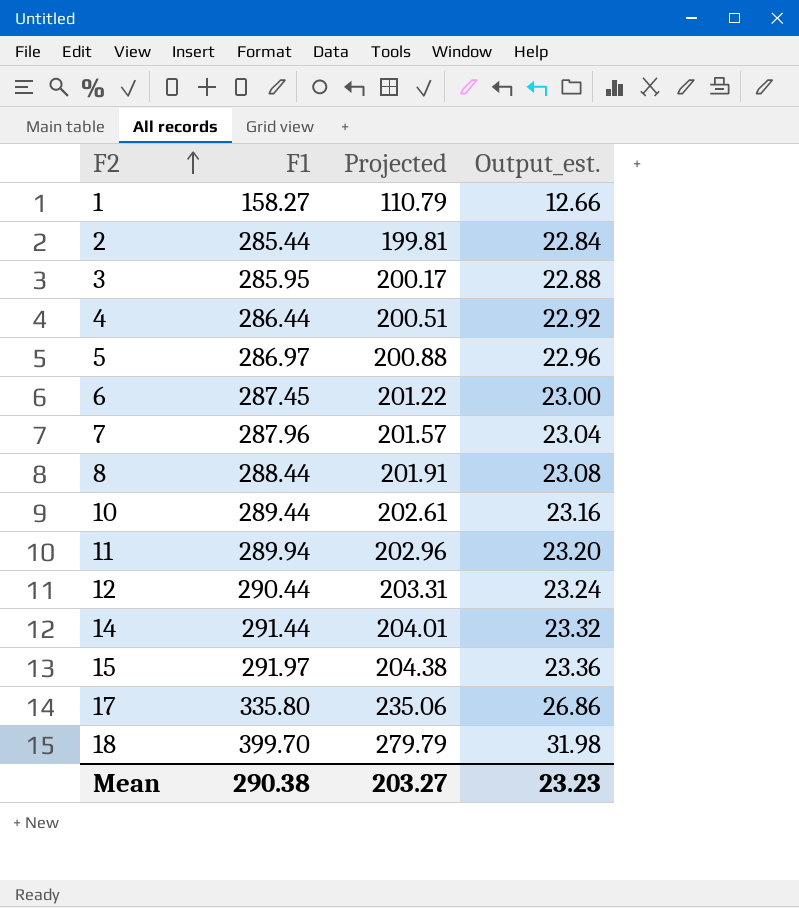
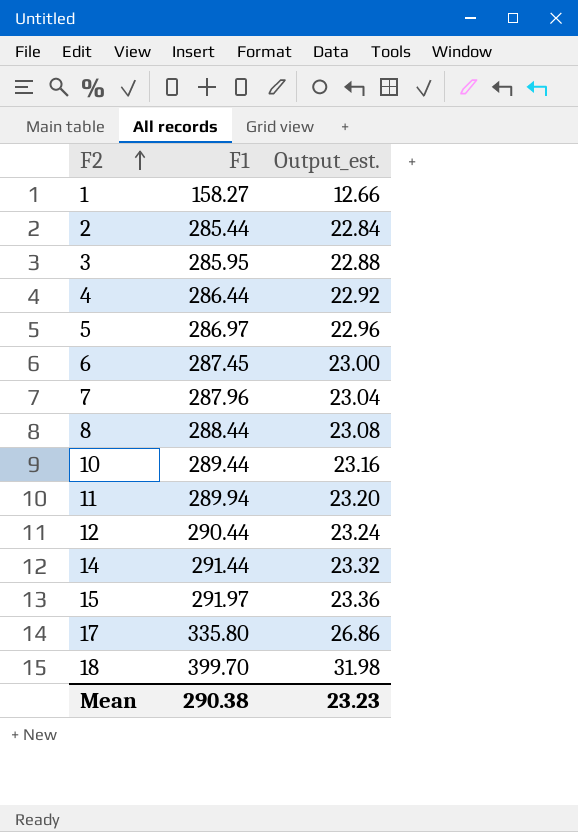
column Projected | formula: [F1] * 0.7 -> none

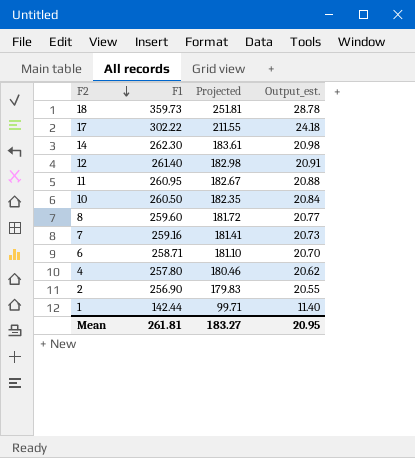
row order: F2 ascending -> F2 descending
column Projected | formula: none -> [F1] * 0.7
row 3: 285.95 | 22.88 -> none
row 5: 286.97 | 22.96 -> none
row 15: 291.97 | 23.36 -> none
18 | F1: 399.70 -> 359.73
18 | Output_est.: 31.98 -> 28.78
17 | F1: 335.80 -> 302.22
17 | Output_est.: 26.86 -> 24.18
14 | F1: 291.44 -> 262.30
14 | Output_est.: 23.32 -> 20.98
12 | F1: 290.44 -> 261.40
12 | Output_est.: 23.24 -> 20.91
11 | F1: 289.94 -> 260.95
11 | Output_est.: 23.20 -> 20.88
10 | F1: 289.44 -> 260.50
10 | Output_est.: 23.16 -> 20.84
8 | F1: 288.44 -> 259.60
8 | Output_est.: 23.08 -> 20.77
7 | F1: 287.96 -> 259.16
7 | Output_est.: 23.04 -> 20.73
6 | F1: 287.45 -> 258.71
6 | Output_est.: 23.00 -> 20.70
4 | F1: 286.44 -> 257.80
4 | Output_est.: 22.92 -> 20.62
2 | F1: 285.44 -> 256.90
2 | Output_est.: 22.84 -> 20.55
1 | F1: 158.27 -> 142.44
1 | Output_est.: 12.66 -> 11.40
Mean | F1: 290.38 -> 261.81
Mean | Output_est.: 23.23 -> 20.95

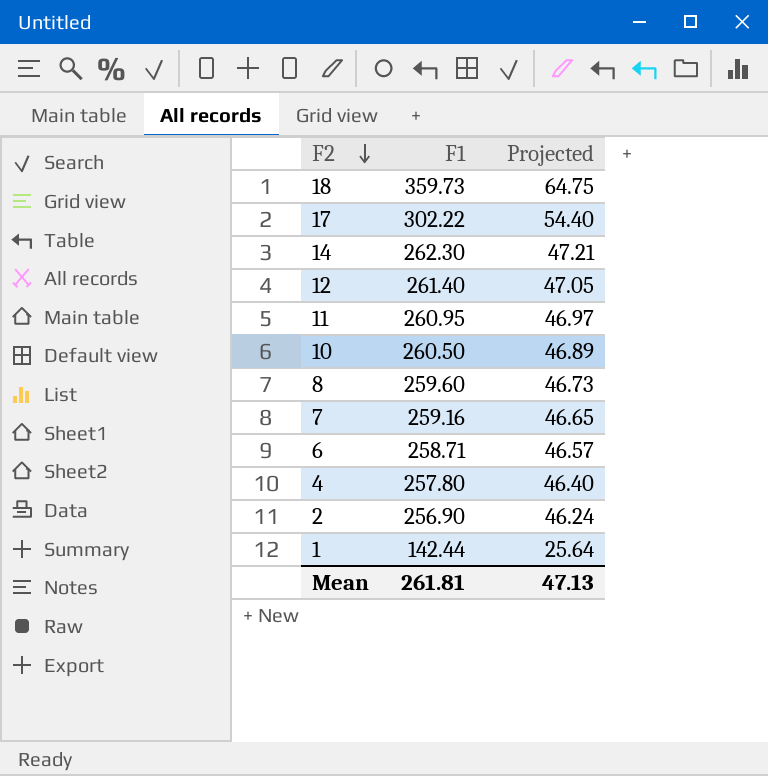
column Output_est. | formula: [F1] * 0.08 -> none
column Projected | formula: [F1] * 0.7 -> [F1] * 0.18
Mean | Projected: 183.27 -> 47.13

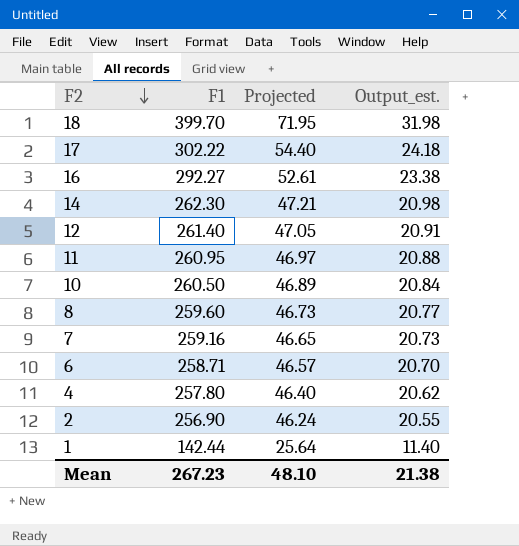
column Output_est. | formula: none -> [F1] * 0.08
18 | F1: 359.73 -> 399.70
18 | Projected: 64.75 -> 71.95
row 16: none -> 292.27 | 52.61 | 23.38
Mean | F1: 261.81 -> 267.23
Mean | Projected: 47.13 -> 48.10

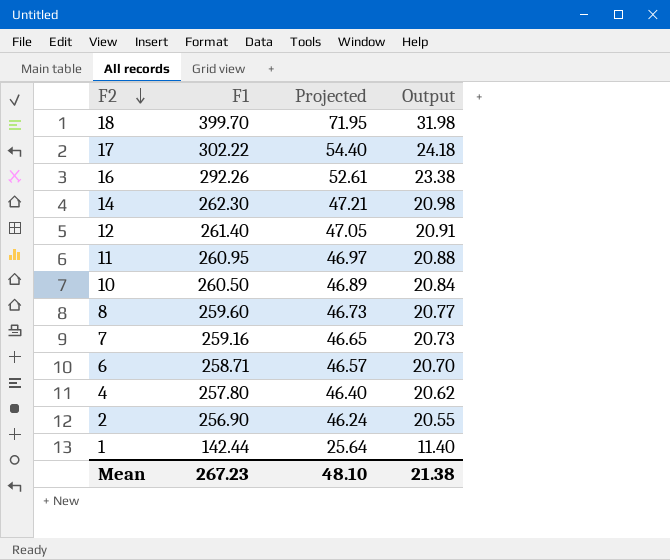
column name: Output_est. -> Output
16 | F1: 292.27 -> 292.26

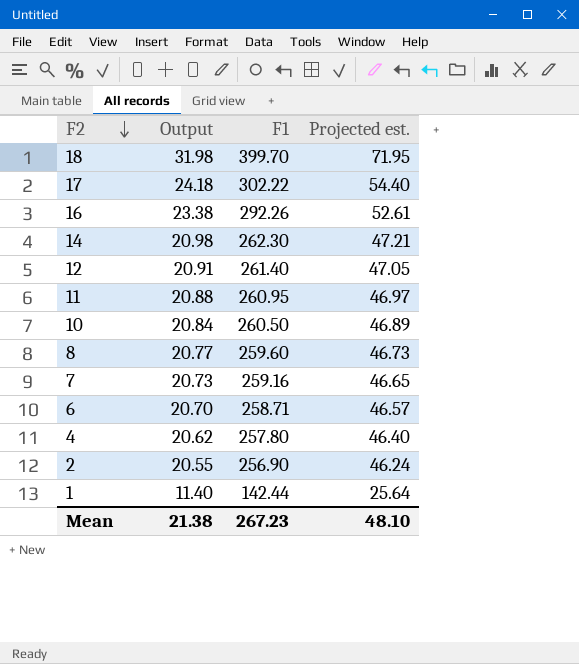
column Output | position: 4 -> 2
column name: Projected -> Projected est.

